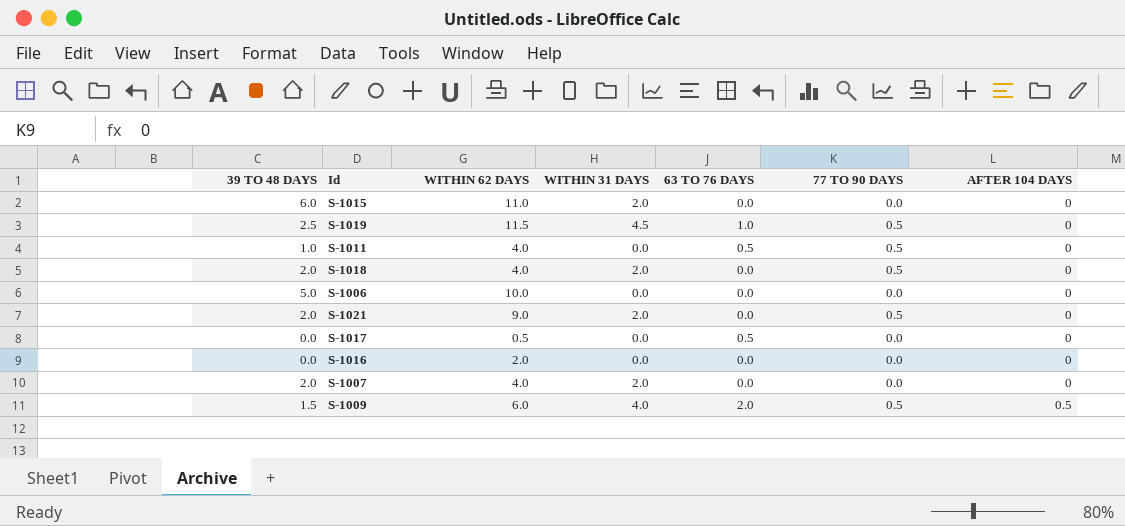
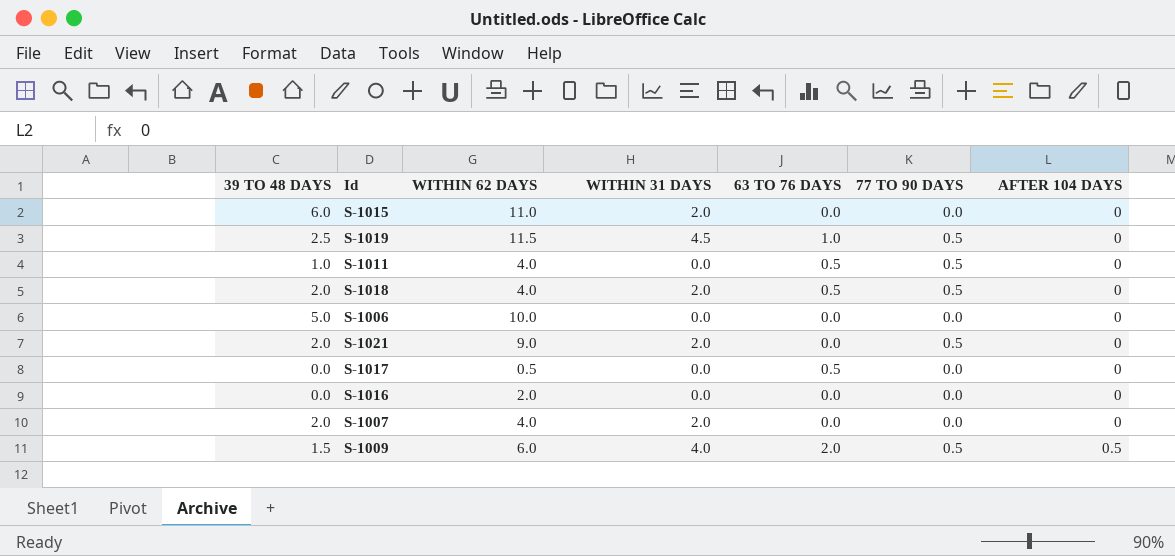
S-1018 | 63 TO 76 DAYS: 0.0 -> 0.5

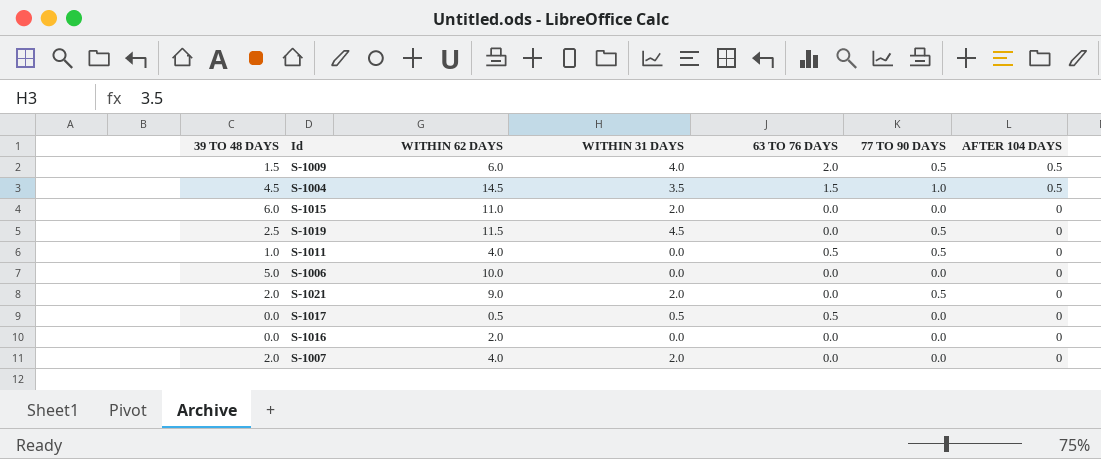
row order: AFTER 104 DAYS ascending -> AFTER 104 DAYS descending
row S-1018: 2.0 | 4.0 | 2.0 | 0.5 | 0.5 | 0 -> none
row S-1004: none -> 4.5 | 14.5 | 3.5 | 1.5 | 1.0 | 0.5
S-1019 | 63 TO 76 DAYS: 1.0 -> 0.0
S-1017 | WITHIN 31 DAYS: 0.0 -> 0.5

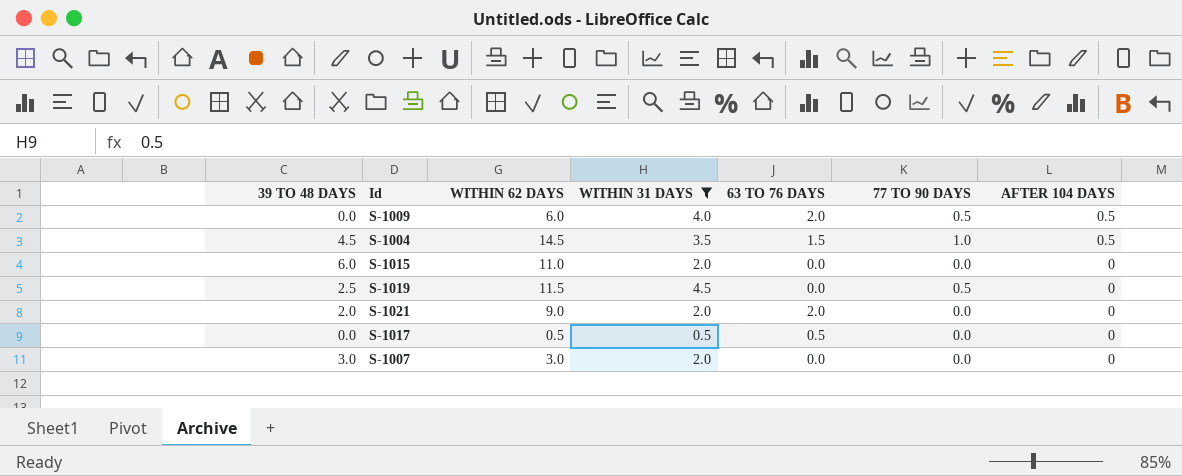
filter: none -> WITHIN 31 DAYS != 0.0
S-1009 | 39 TO 48 DAYS: 1.5 -> 0.0
S-1021 | 63 TO 76 DAYS: 0.0 -> 2.0
S-1021 | 77 TO 90 DAYS: 0.5 -> 0.0
S-1007 | 39 TO 48 DAYS: 2.0 -> 3.0
S-1007 | WITHIN 62 DAYS: 4.0 -> 3.0

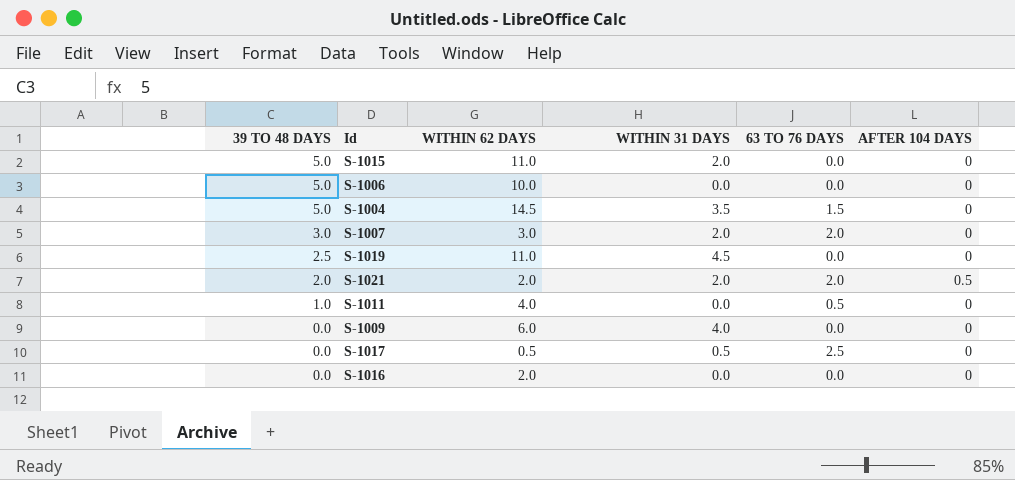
filter: WITHIN 31 DAYS != 0.0 -> none
row order: AFTER 104 DAYS descending -> 39 TO 48 DAYS descending
column 77 TO 90 DAYS | position: 6 -> none
S-1015 | 39 TO 48 DAYS: 6.0 -> 5.0
S-1004 | 39 TO 48 DAYS: 4.5 -> 5.0
S-1004 | AFTER 104 DAYS: 0.5 -> 0
S-1007 | 63 TO 76 DAYS: 0.0 -> 2.0
S-1019 | WITHIN 62 DAYS: 11.5 -> 11.0
S-1021 | WITHIN 62 DAYS: 9.0 -> 2.0
S-1021 | AFTER 104 DAYS: 0 -> 0.5
S-1009 | 63 TO 76 DAYS: 2.0 -> 0.0
S-1009 | AFTER 104 DAYS: 0.5 -> 0
S-1017 | 63 TO 76 DAYS: 0.5 -> 2.5

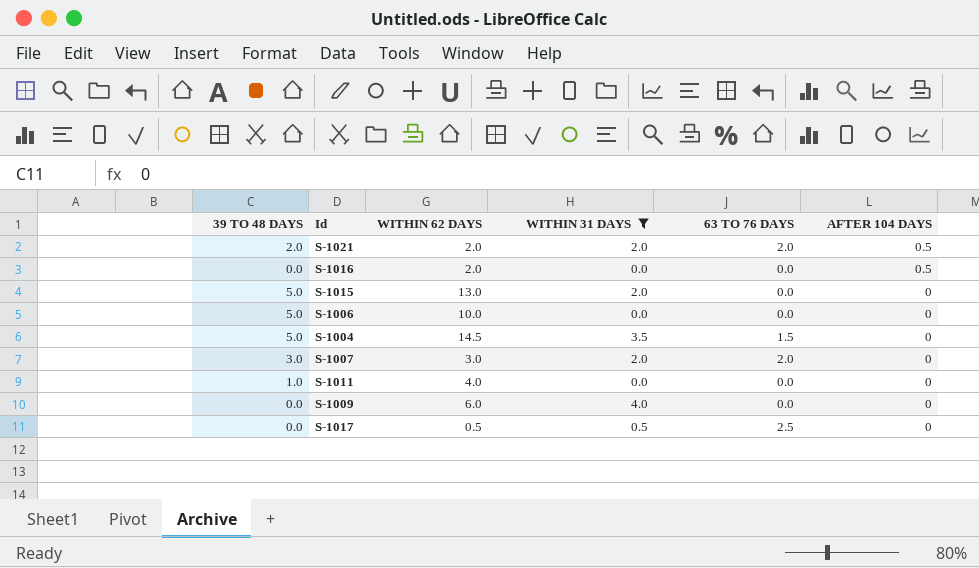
filter: none -> WITHIN 31 DAYS != 4.5
row order: 39 TO 48 DAYS descending -> AFTER 104 DAYS descending
S-1016 | AFTER 104 DAYS: 0 -> 0.5
S-1015 | WITHIN 62 DAYS: 11.0 -> 13.0
S-1011 | 63 TO 76 DAYS: 0.5 -> 0.0

